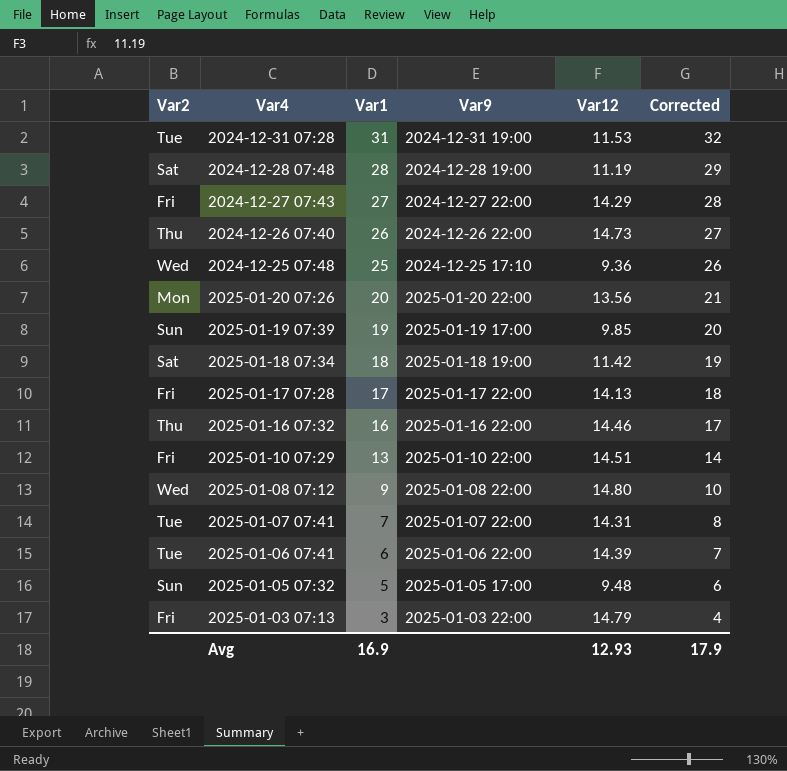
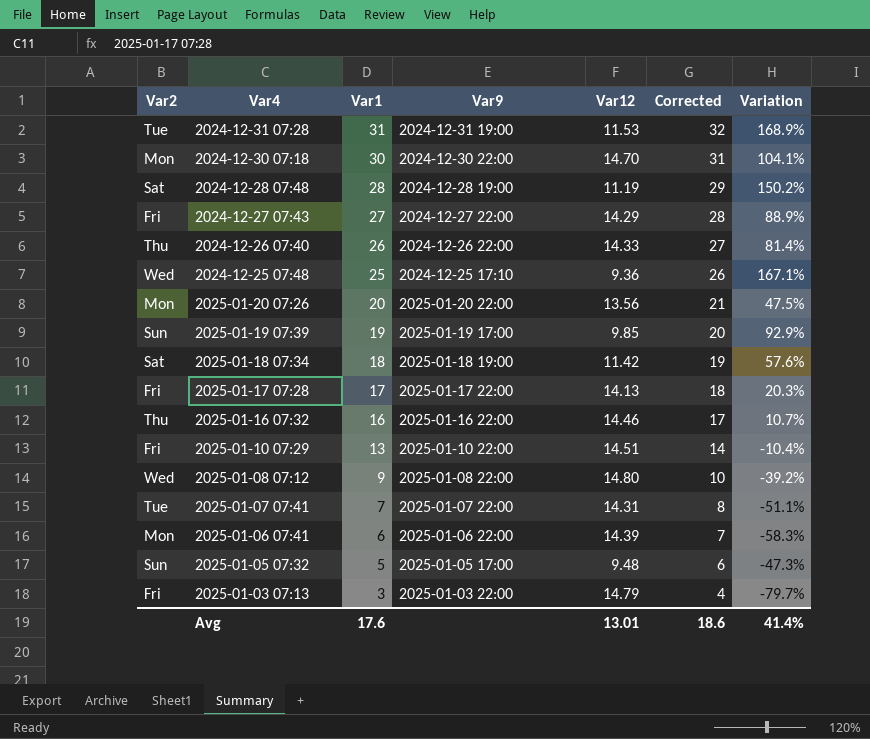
column Variation | formula: none -> ([Var1] - [Var12]) / [Var12]
row 2024-12-30 07:18: none -> Mon | 30 | 2024-12-30 22:00 | 14.70 | 31 | 104.1%
2024-12-26 07:40 | Var12: 14.73 -> 14.33
2025-01-06 07:41 | Var2: Tue -> Mon
Avg | Var1: 16.9 -> 17.6
Avg | Var12: 12.93 -> 13.01
Avg | Corrected: 17.9 -> 18.6

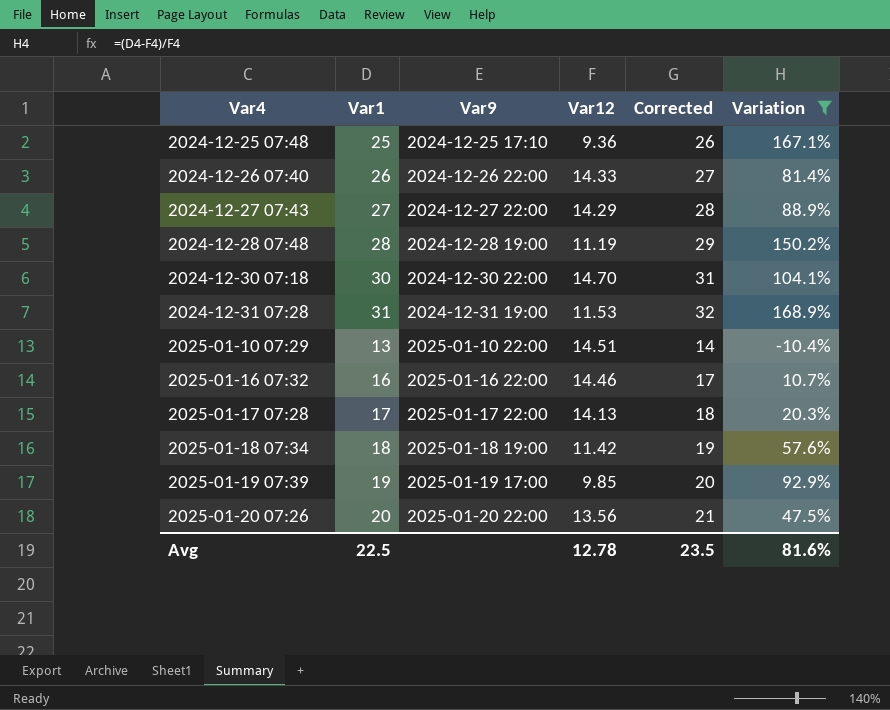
filter: none -> Variation >= -10.4%
row order: Var1 descending -> Var4 ascending
column Var2 | position: 1 -> none
Avg | Var1: 17.6 -> 22.5
Avg | Var12: 13.01 -> 12.78
Avg | Corrected: 18.6 -> 23.5
Avg | Variation: 41.4% -> 81.6%

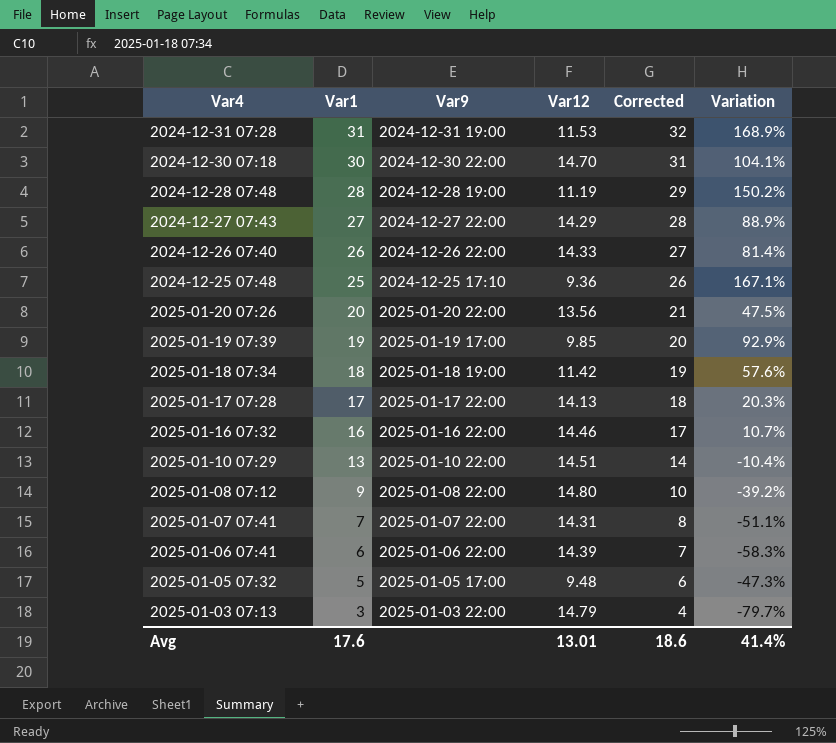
filter: Variation >= -10.4% -> none
row order: Var4 ascending -> Var1 descending
Avg | Var1: 22.5 -> 17.6
Avg | Var12: 12.78 -> 13.01
Avg | Corrected: 23.5 -> 18.6
Avg | Variation: 81.6% -> 41.4%

